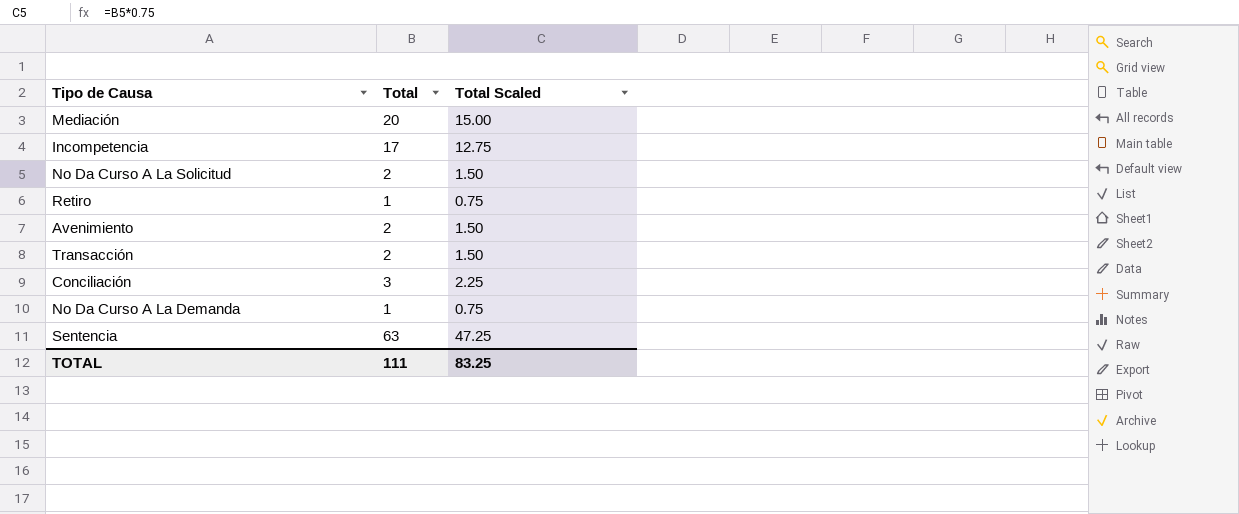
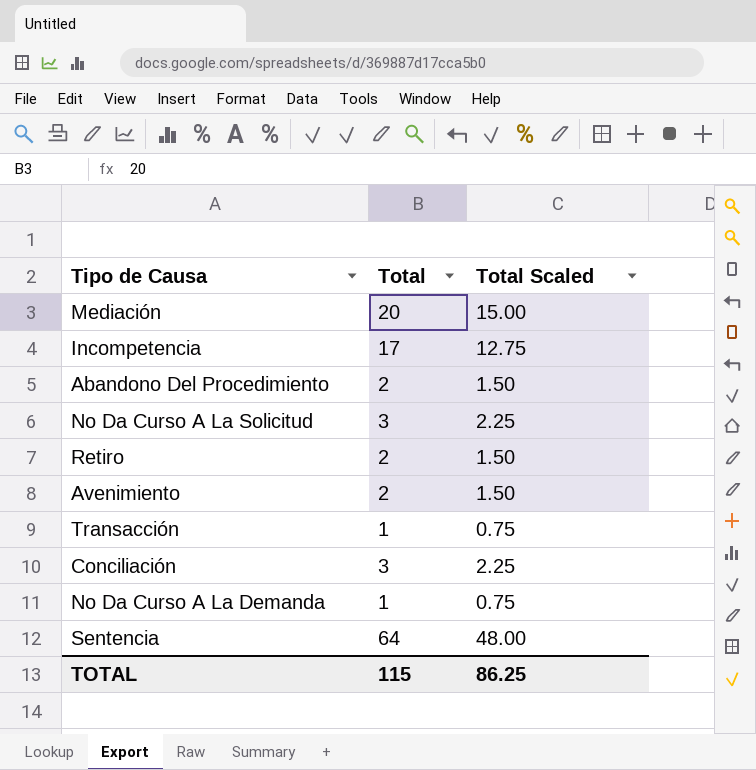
row Abandono Del Procedimiento: none -> 2 | 1.50
No Da Curso A La Solicitud | Total: 2 -> 3
No Da Curso A La Solicitud | Total Scaled: 1.50 -> 2.25
Retiro | Total: 1 -> 2
Retiro | Total Scaled: 0.75 -> 1.50
Transacción | Total: 2 -> 1
Transacción | Total Scaled: 1.50 -> 0.75
Sentencia | Total: 63 -> 64
Sentencia | Total Scaled: 47.25 -> 48.00
TOTAL | Total: 111 -> 115
TOTAL | Total Scaled: 83.25 -> 86.25

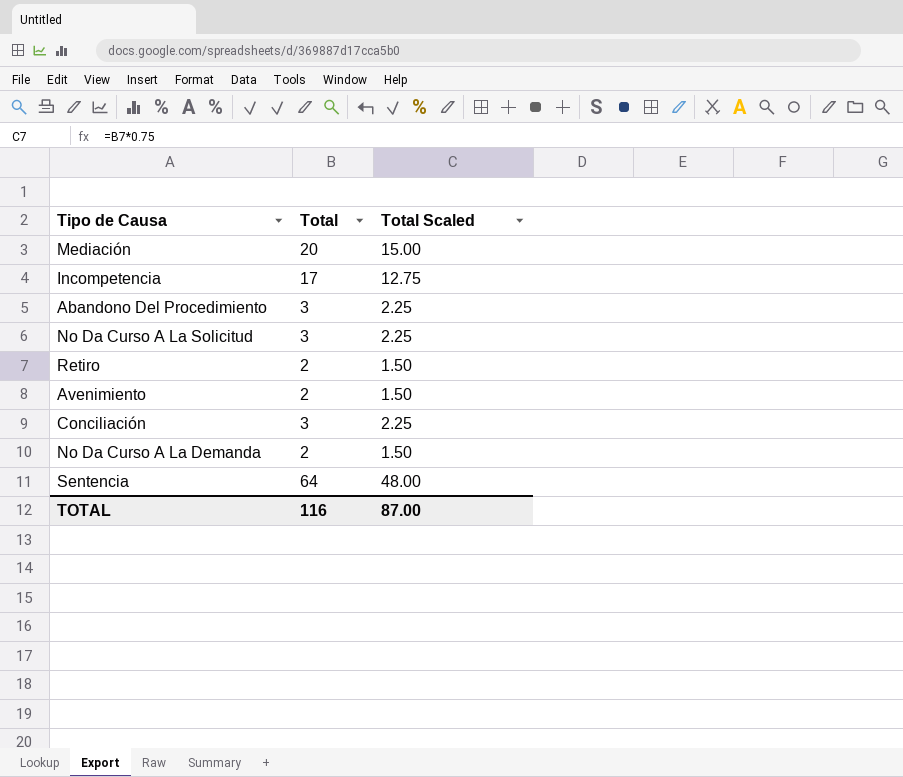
row Transacción: 1 | 0.75 -> none
Abandono Del Procedimiento | Total: 2 -> 3
Abandono Del Procedimiento | Total Scaled: 1.50 -> 2.25
No Da Curso A La Demanda | Total: 1 -> 2
No Da Curso A La Demanda | Total Scaled: 0.75 -> 1.50
TOTAL | Total: 115 -> 116
TOTAL | Total Scaled: 86.25 -> 87.00

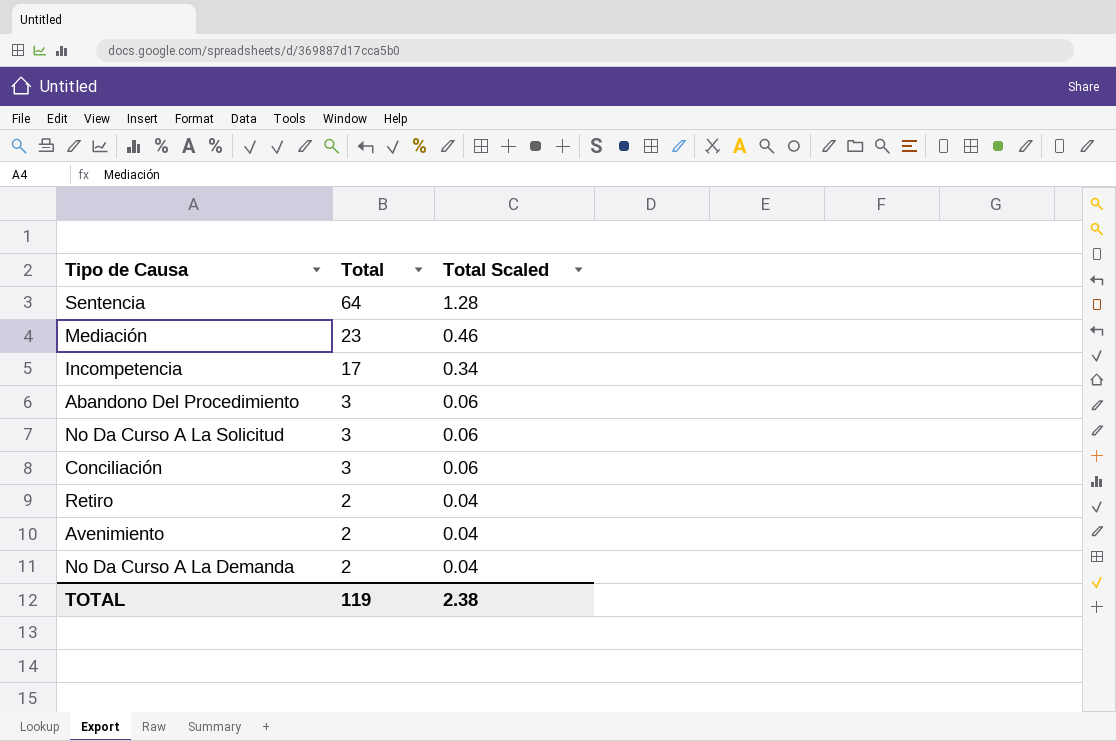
row order: none -> Total descending
column Total Scaled | formula: [Total] * 0.75 -> [Total] * 0.02
Mediación | Total: 20 -> 23
TOTAL | Total: 116 -> 119
TOTAL | Total Scaled: 87.00 -> 2.38

